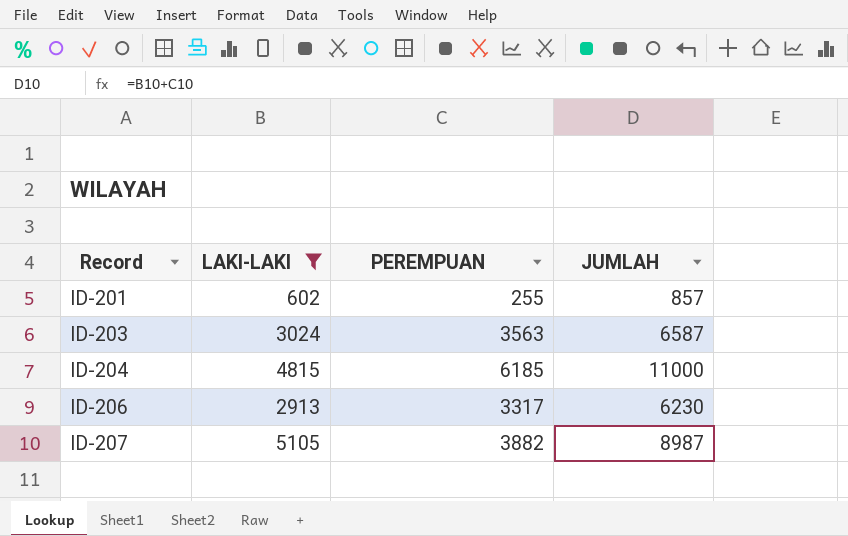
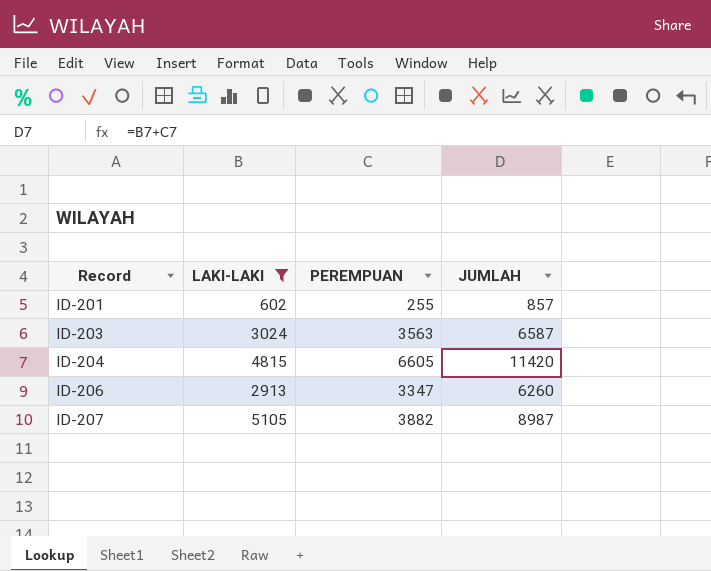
ID-204 | PEREMPUAN: 6185 -> 6605
ID-204 | JUMLAH: 11000 -> 11420
ID-206 | PEREMPUAN: 3317 -> 3347
ID-206 | JUMLAH: 6230 -> 6260

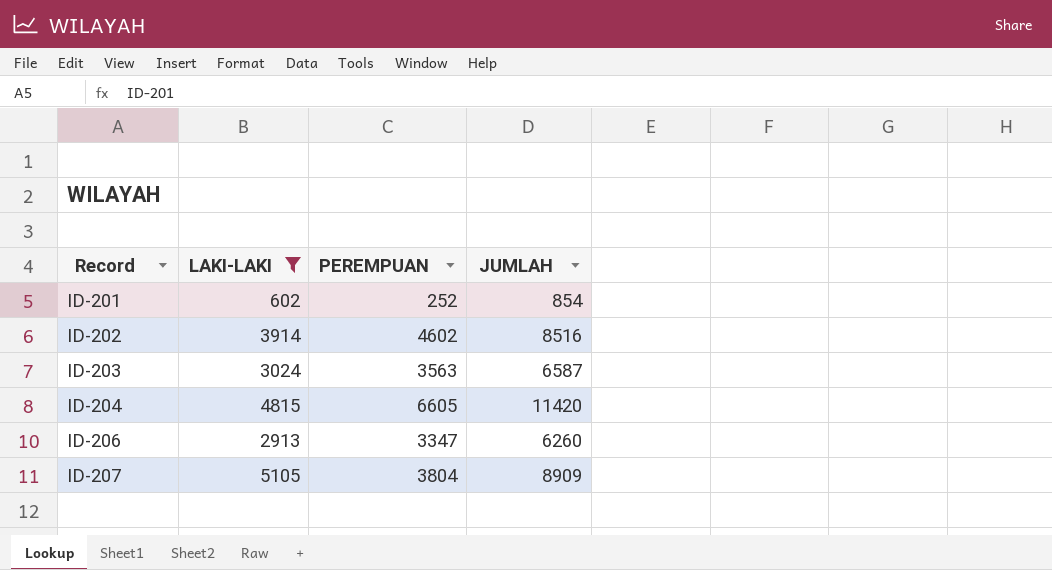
ID-201 | PEREMPUAN: 255 -> 252
ID-201 | JUMLAH: 857 -> 854
row ID-202: none -> 3914 | 4602 | 8516
ID-207 | PEREMPUAN: 3882 -> 3804
ID-207 | JUMLAH: 8987 -> 8909

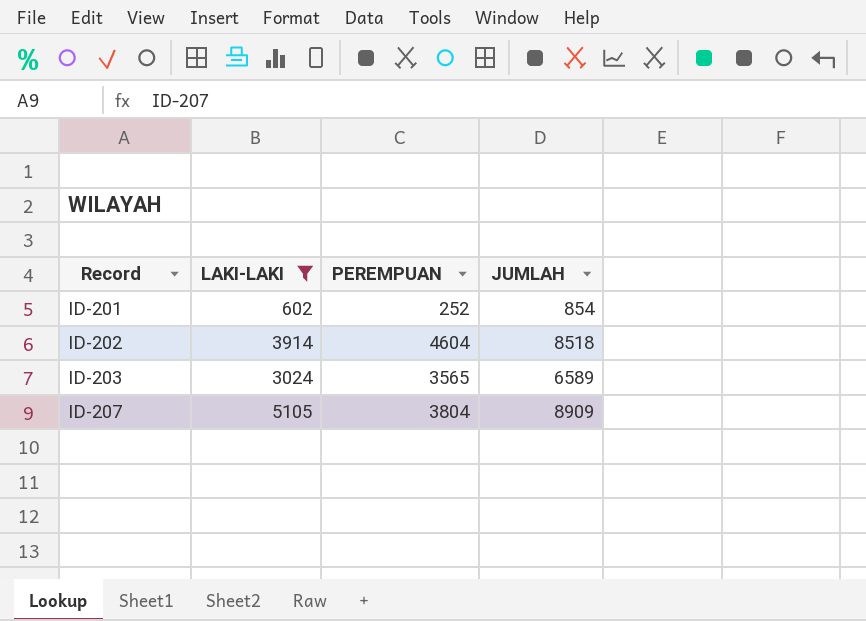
row ID-204: 4815 | 6605 | 11420 -> none
row ID-206: 2913 | 3347 | 6260 -> none
ID-202 | PEREMPUAN: 4602 -> 4604
ID-202 | JUMLAH: 8516 -> 8518
ID-203 | PEREMPUAN: 3563 -> 3565
ID-203 | JUMLAH: 6587 -> 6589

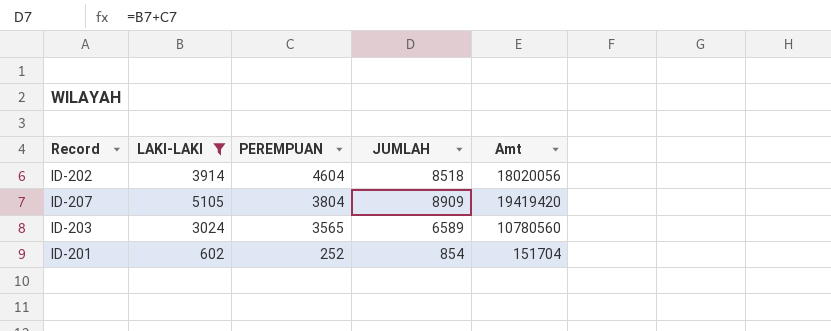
row order: Record ascending -> PEREMPUAN descending
column Amt | formula: none -> [LAKI-LAKI] * [PEREMPUAN]

